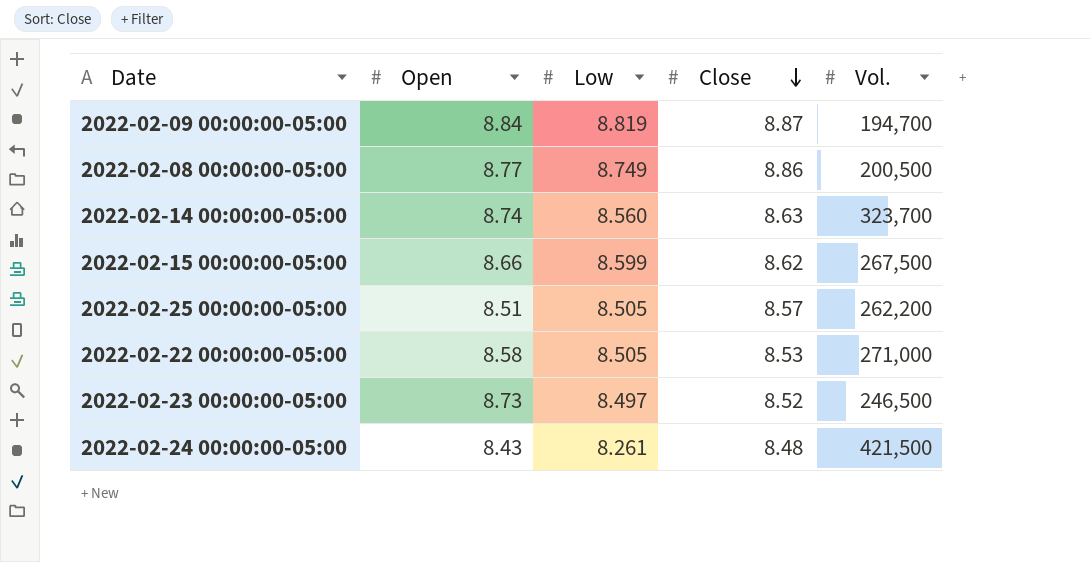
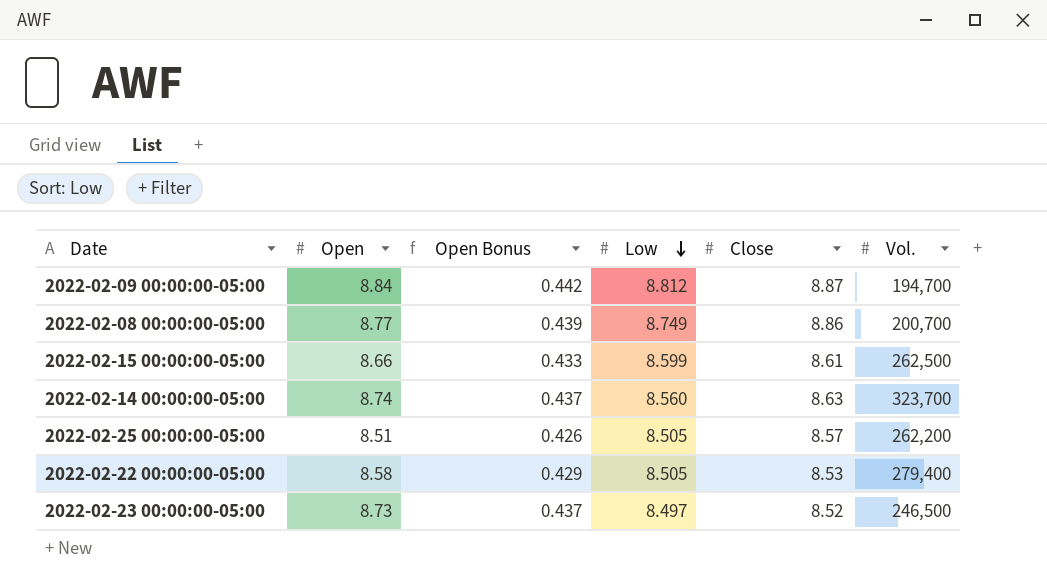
row order: Close descending -> Low descending
column Open Bonus | formula: none -> [Open] * 0.05
row 2022-02-24 00:00:00-05:00: 8.43 | 8.261 | 8.48 | 421,500 -> none
2022-02-09 00:00:00-05:00 | Low: 8.819 -> 8.812
2022-02-08 00:00:00-05:00 | Vol.: 200,500 -> 200,700
2022-02-15 00:00:00-05:00 | Close: 8.62 -> 8.61
2022-02-15 00:00:00-05:00 | Vol.: 267,500 -> 262,500
2022-02-22 00:00:00-05:00 | Vol.: 271,000 -> 279,400

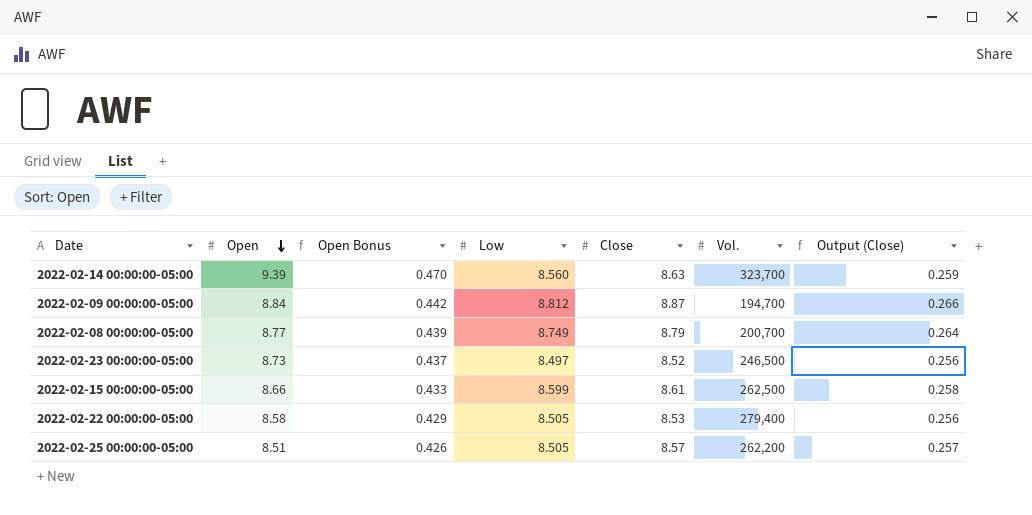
row order: Low descending -> Open descending
column Output (Close) | formula: none -> [Close] * 0.03
2022-02-14 00:00:00-05:00 | Open: 8.74 -> 9.39
2022-02-14 00:00:00-05:00 | Open Bonus: 0.437 -> 0.470
2022-02-08 00:00:00-05:00 | Close: 8.86 -> 8.79

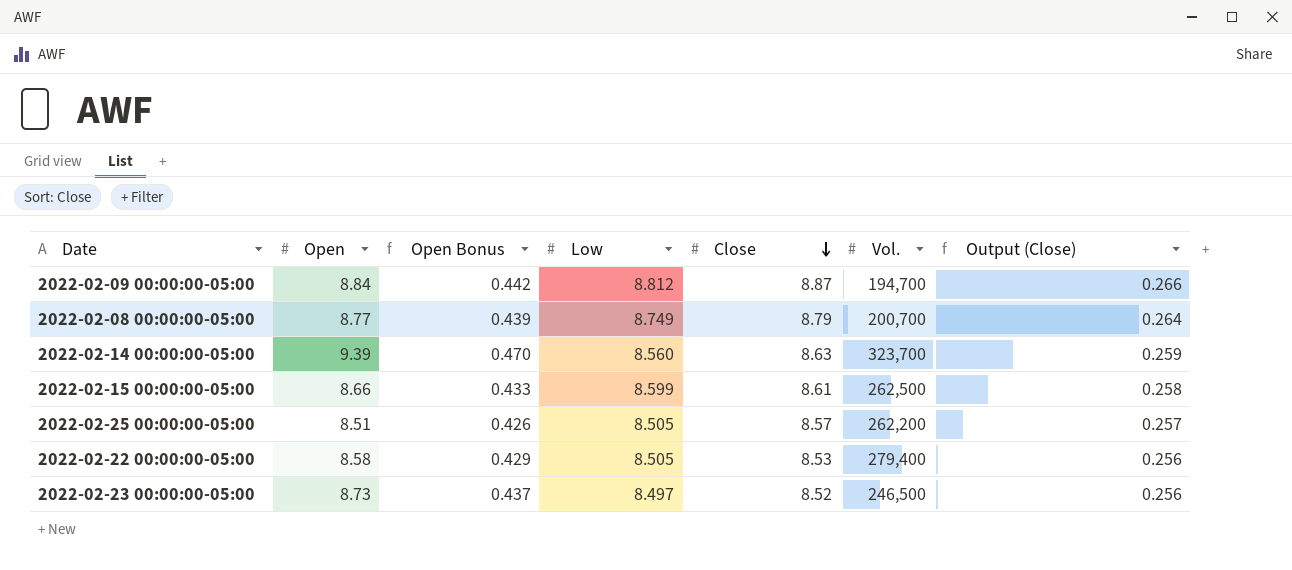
row order: Open descending -> Close descending

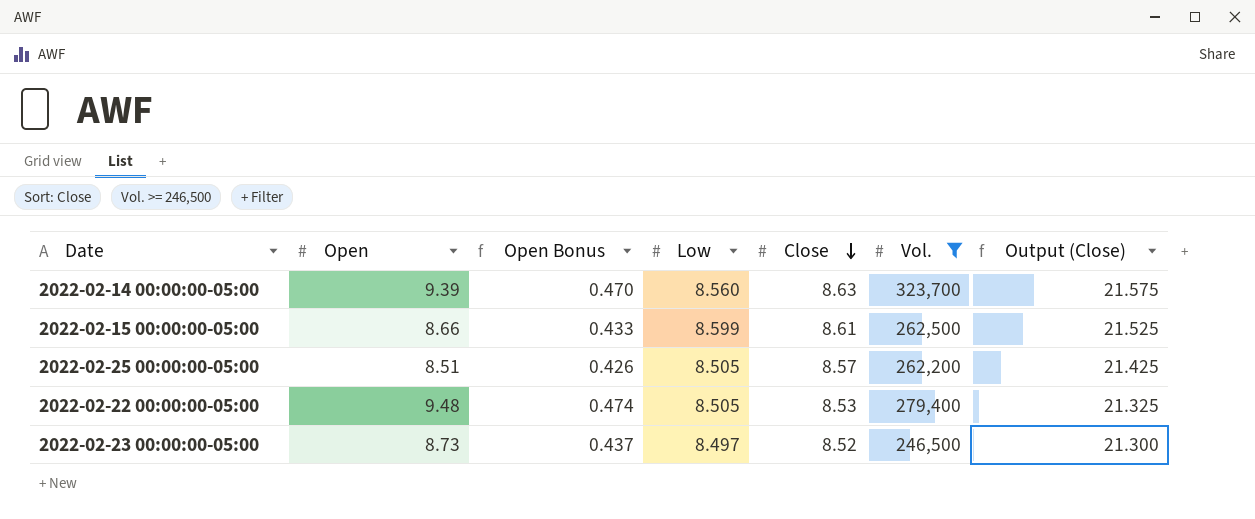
filter: none -> Vol. >= 246,500
column Output (Close) | formula: [Close] * 0.03 -> [Close] * 2.5
2022-02-22 00:00:00-05:00 | Open: 8.58 -> 9.48
2022-02-22 00:00:00-05:00 | Open Bonus: 0.429 -> 0.474

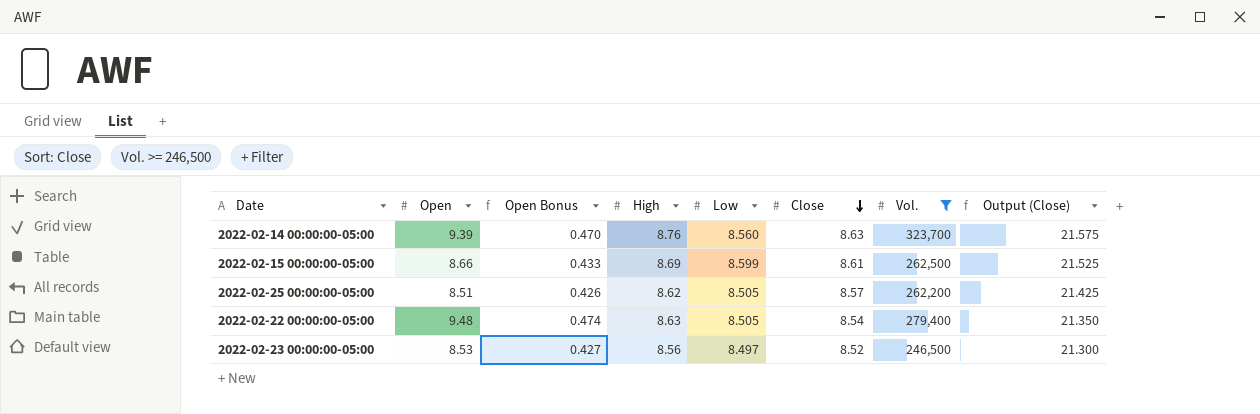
column High | position: none -> 4
2022-02-22 00:00:00-05:00 | Close: 8.53 -> 8.54
2022-02-22 00:00:00-05:00 | Output (Close): 21.325 -> 21.350
2022-02-23 00:00:00-05:00 | Open: 8.73 -> 8.53
2022-02-23 00:00:00-05:00 | Open Bonus: 0.437 -> 0.427

